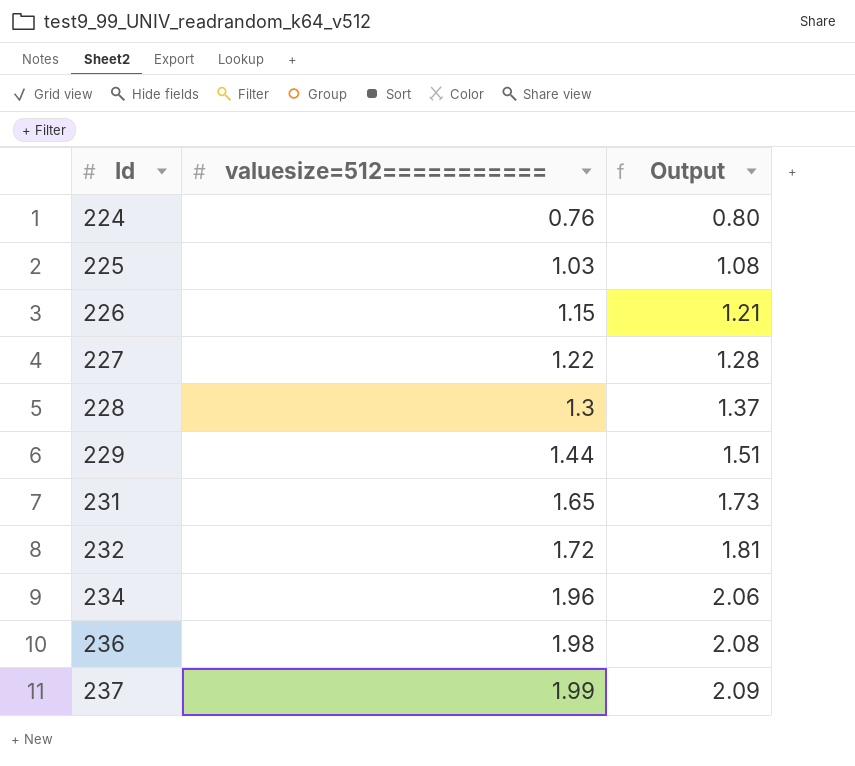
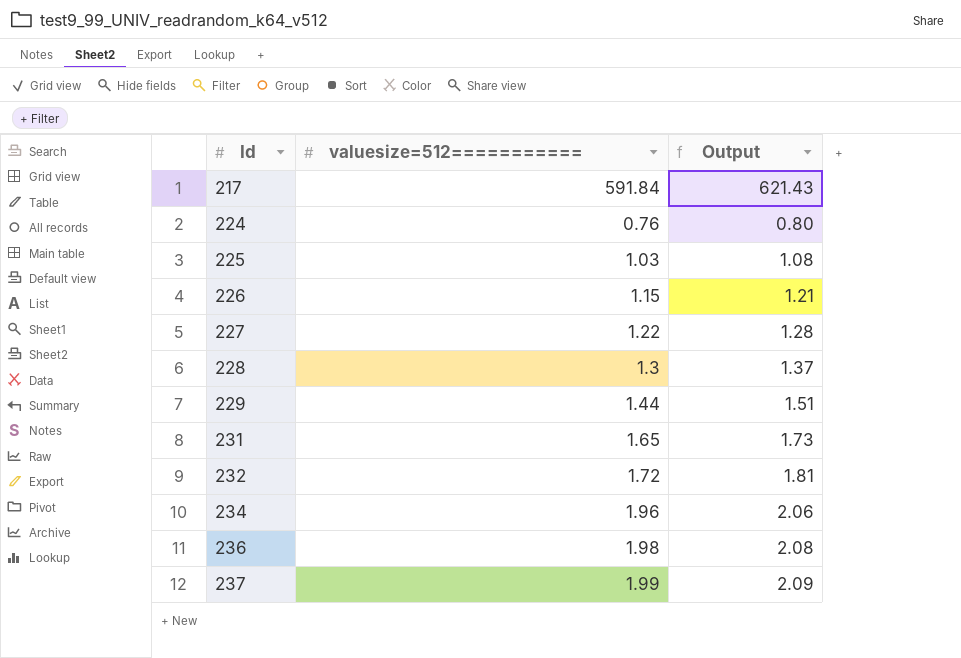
row 217: none -> 591.84 | 621.43

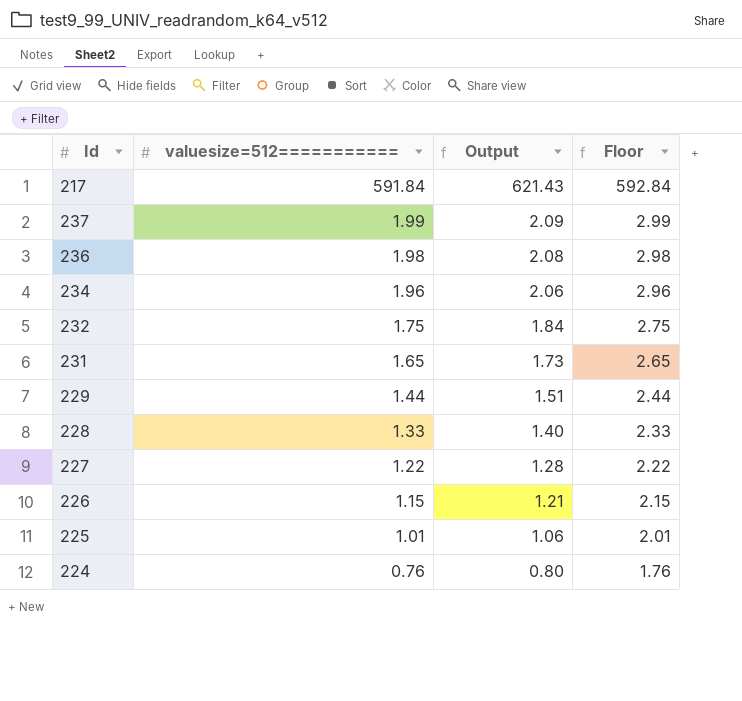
row order: Id ascending -> valuesize=512=========== descending
column Floor | formula: none -> [valuesize=512===========] + 1
232 | valuesize=512===========: 1.72 -> 1.75
232 | Output: 1.81 -> 1.84
228 | valuesize=512===========: 1.3 -> 1.33
228 | Output: 1.37 -> 1.40
225 | valuesize=512===========: 1.03 -> 1.01
225 | Output: 1.08 -> 1.06

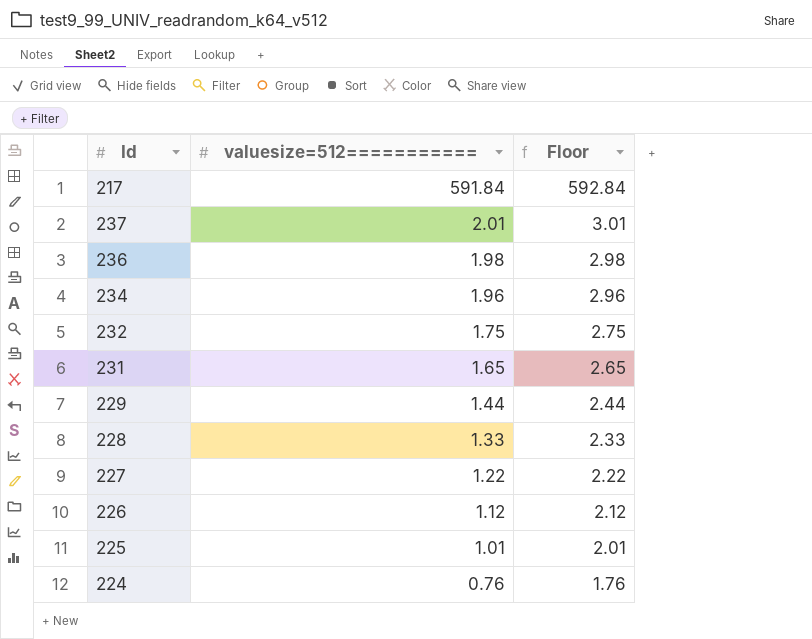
column Output | formula: [valuesize=512===========] * 1.05 -> none
237 | valuesize=512===========: 1.99 -> 2.01
237 | Floor: 2.99 -> 3.01
226 | valuesize=512===========: 1.15 -> 1.12
226 | Floor: 2.15 -> 2.12

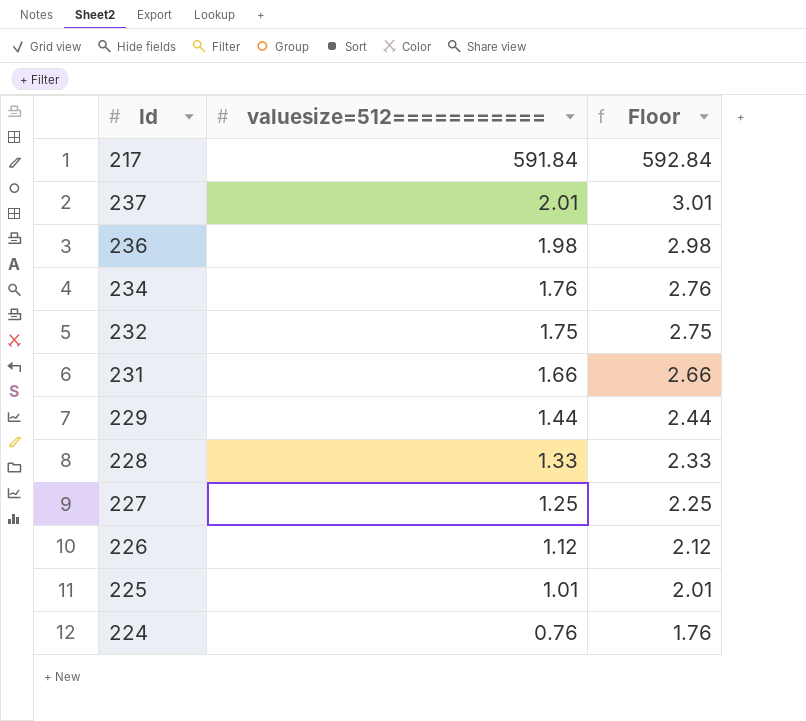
234 | valuesize=512===========: 1.96 -> 1.76
234 | Floor: 2.96 -> 2.76
231 | valuesize=512===========: 1.65 -> 1.66
231 | Floor: 2.65 -> 2.66
227 | valuesize=512===========: 1.22 -> 1.25
227 | Floor: 2.22 -> 2.25

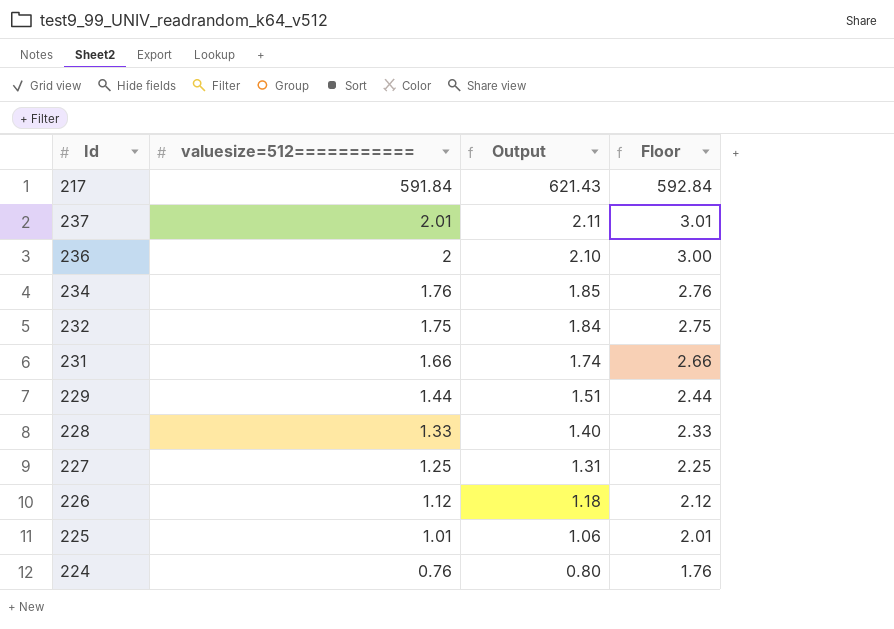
column Output | formula: none -> [valuesize=512===========] * 1.05
236 | valuesize=512===========: 1.98 -> 2
236 | Floor: 2.98 -> 3.00

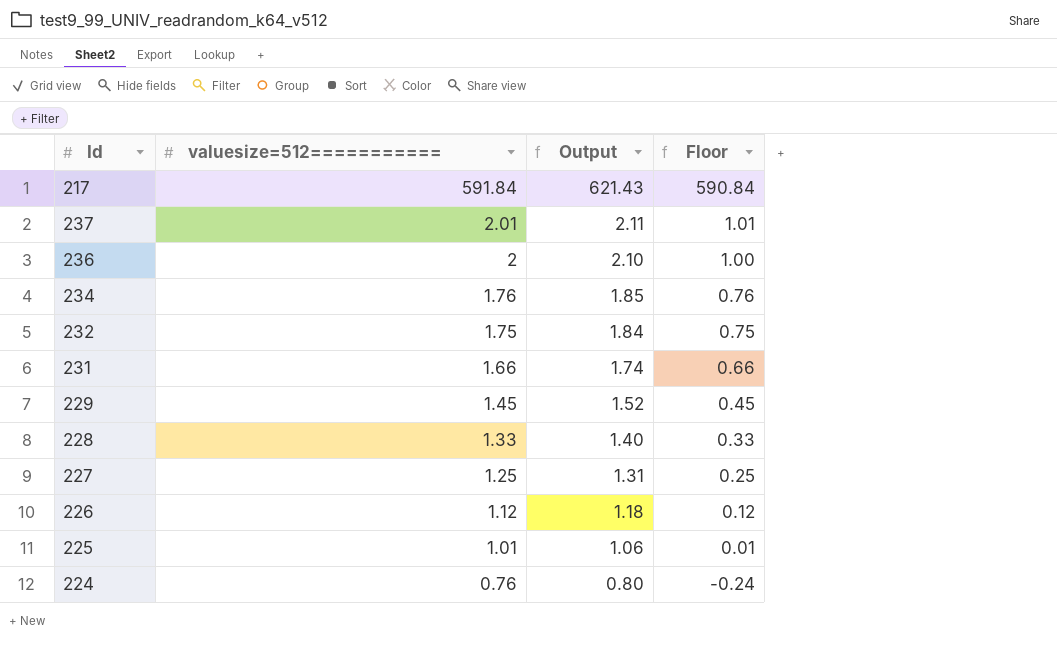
column Floor | formula: [valuesize=512===========] + 1 -> [valuesize=512===========] - 1
229 | valuesize=512===========: 1.44 -> 1.45
229 | Output: 1.51 -> 1.52

